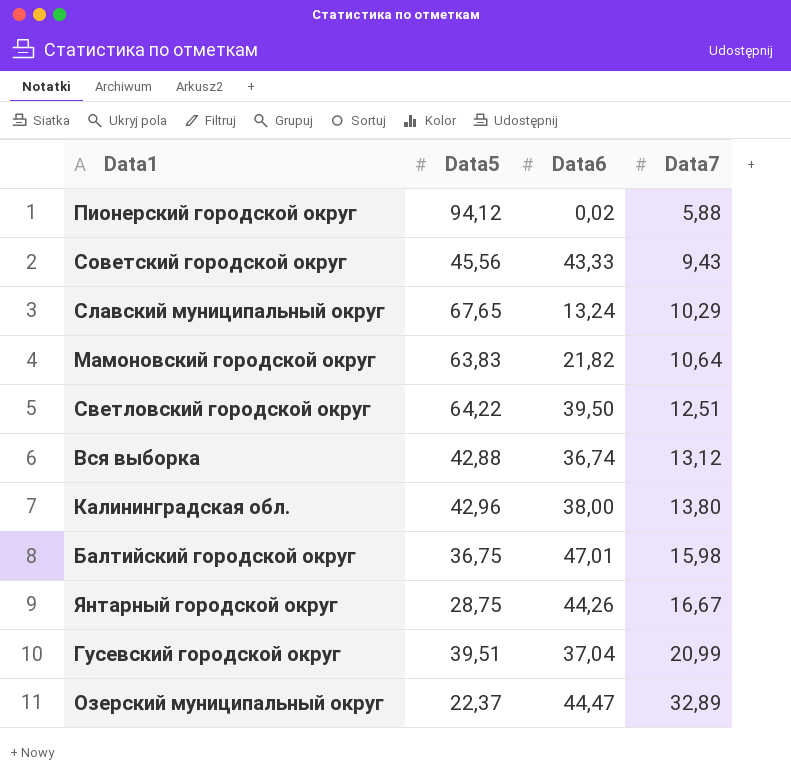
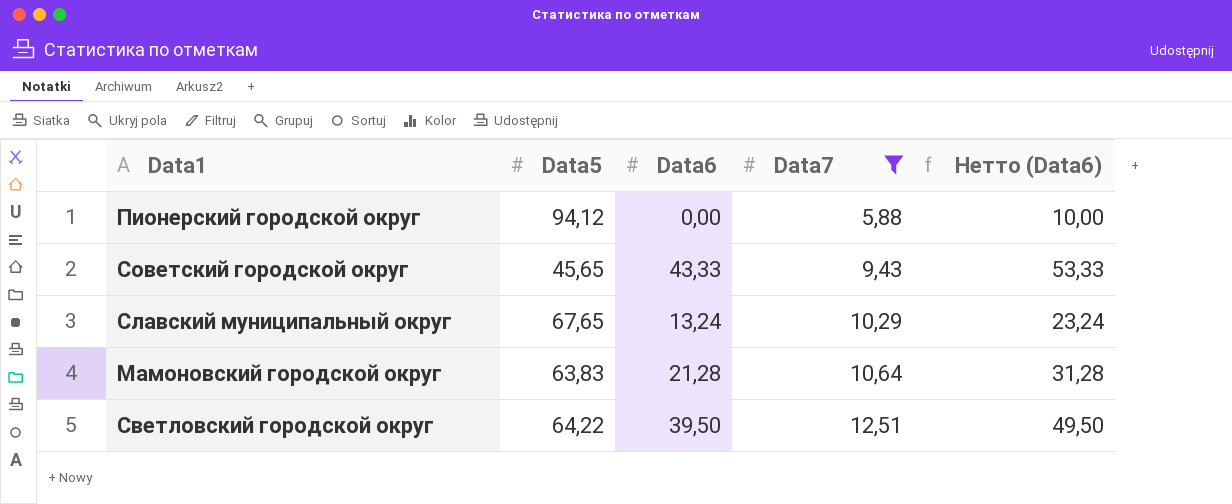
filter: none -> Data7 <= 12,51
column Нетто (Data6) | formula: none -> [Data6] + 10
Пионерский городской округ | Data6: 0,02 -> 0,00
Советский городской округ | Data5: 45,56 -> 45,65
Мамоновский городской округ | Data6: 21,82 -> 21,28

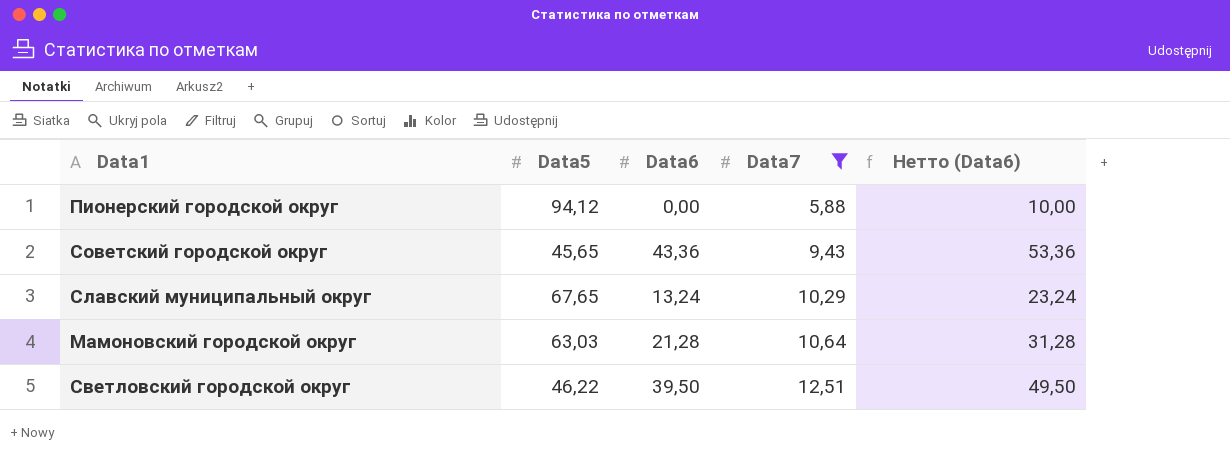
Советский городской округ | Data6: 43,33 -> 43,36
Советский городской округ | Нетто (Data6): 53,33 -> 53,36
Мамоновский городской округ | Data5: 63,83 -> 63,03
Светловский городской округ | Data5: 64,22 -> 46,22

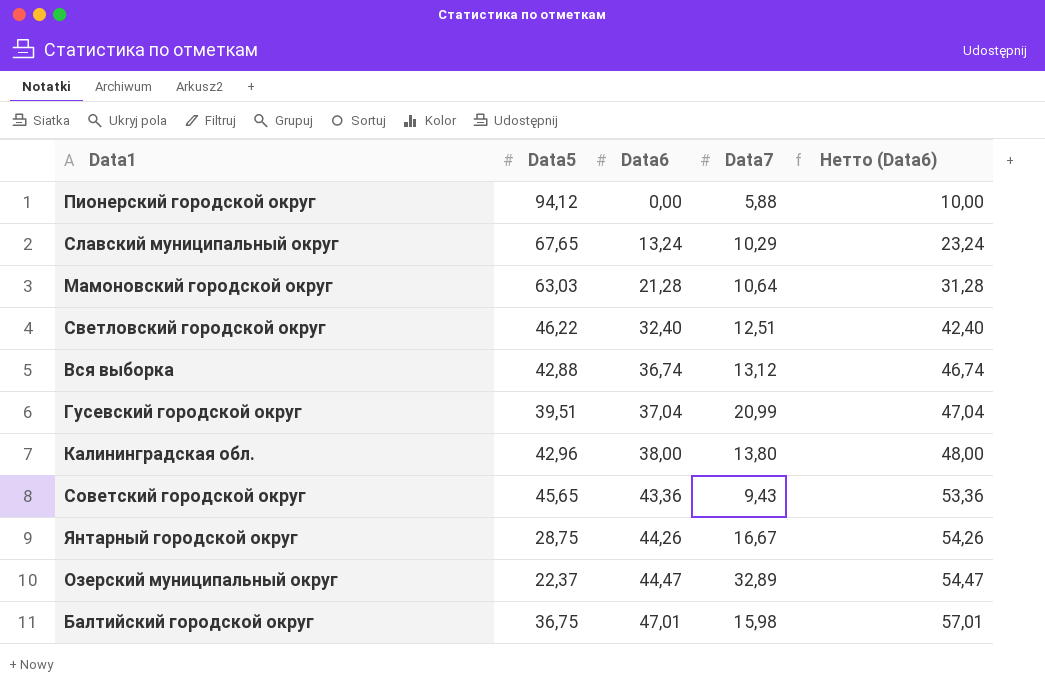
filter: Data7 <= 12,51 -> none
row order: Data7 ascending -> Data6 ascending
Светловский городской округ | Data6: 39,50 -> 32,40
Светловский городской округ | Нетто (Data6): 49,50 -> 42,40

